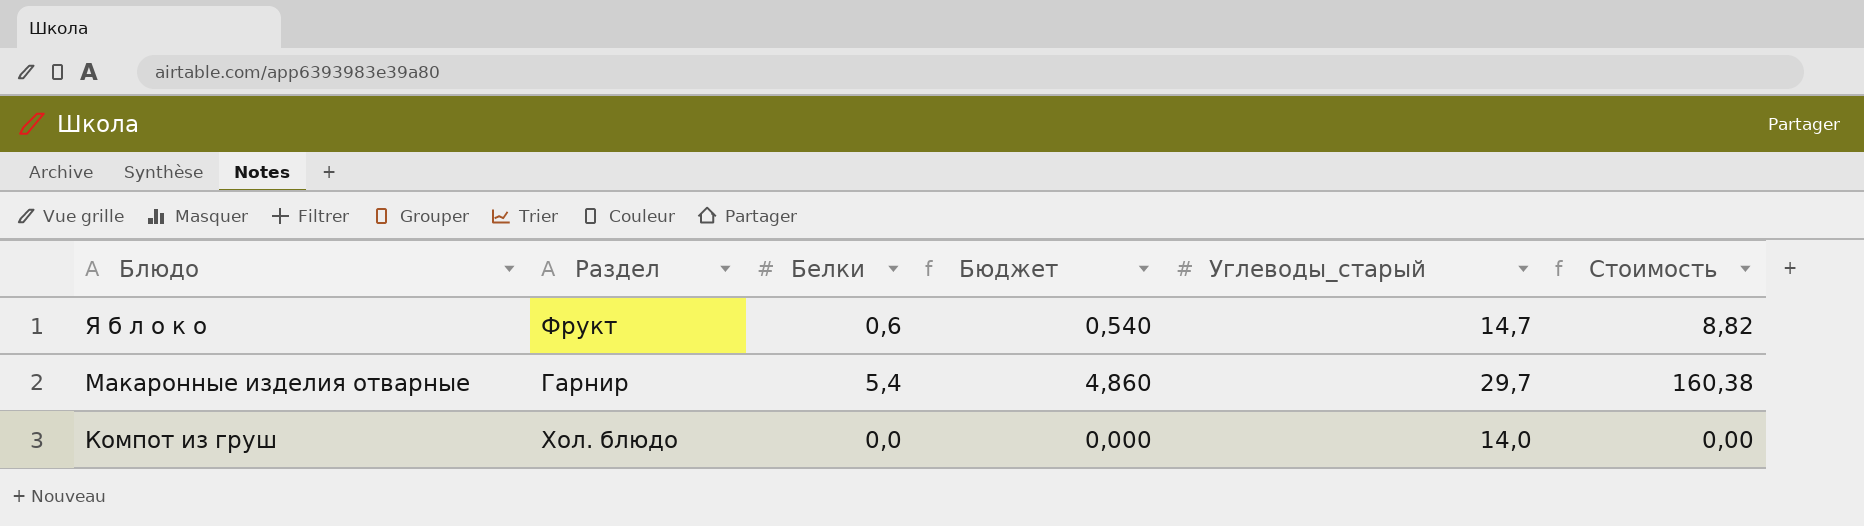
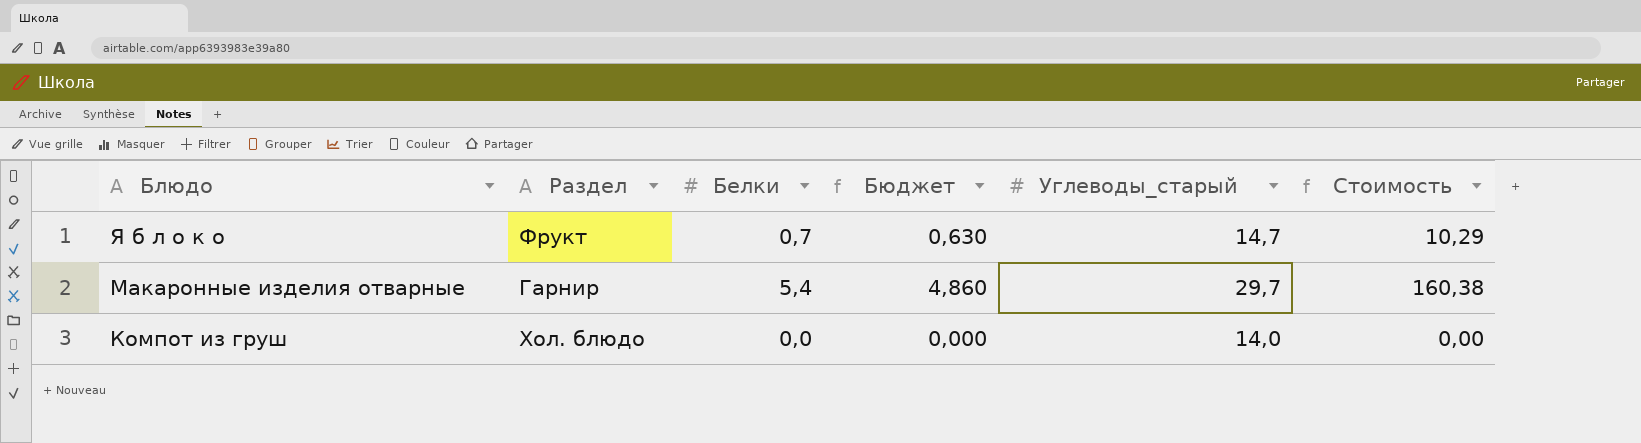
Я б л о к о | Белки: 0,6 -> 0,7
Я б л о к о | Бюджет: 0,540 -> 0,630
Я б л о к о | Стоимость: 8,82 -> 10,29

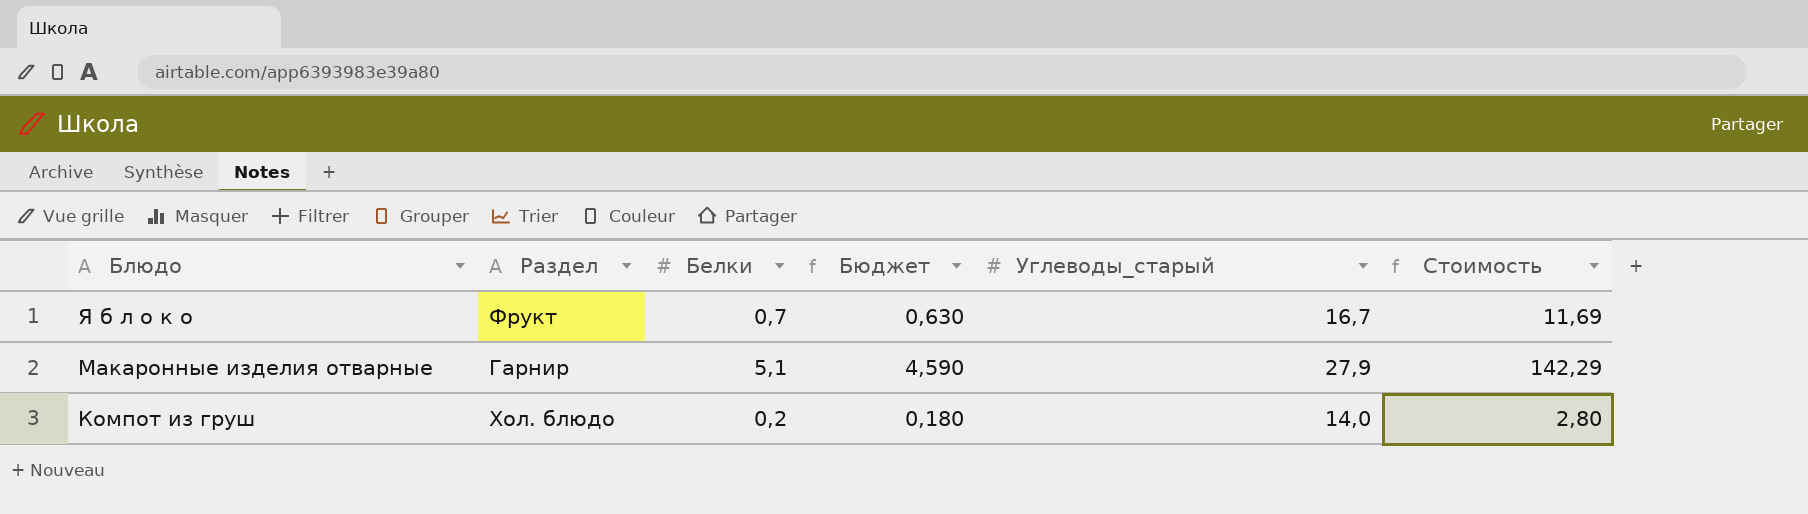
Я б л о к о | Углеводы_старый: 14,7 -> 16,7
Я б л о к о | Стоимость: 10,29 -> 11,69
Макаронные изделия отварные | Белки: 5,4 -> 5,1
Макаронные изделия отварные | Бюджет: 4,860 -> 4,590
Макаронные изделия отварные | Углеводы_старый: 29,7 -> 27,9
Макаронные изделия отварные | Стоимость: 160,38 -> 142,29
Компот из груш | Белки: 0,0 -> 0,2
Компот из груш | Бюджет: 0,000 -> 0,180
Компот из груш | Стоимость: 0,00 -> 2,80

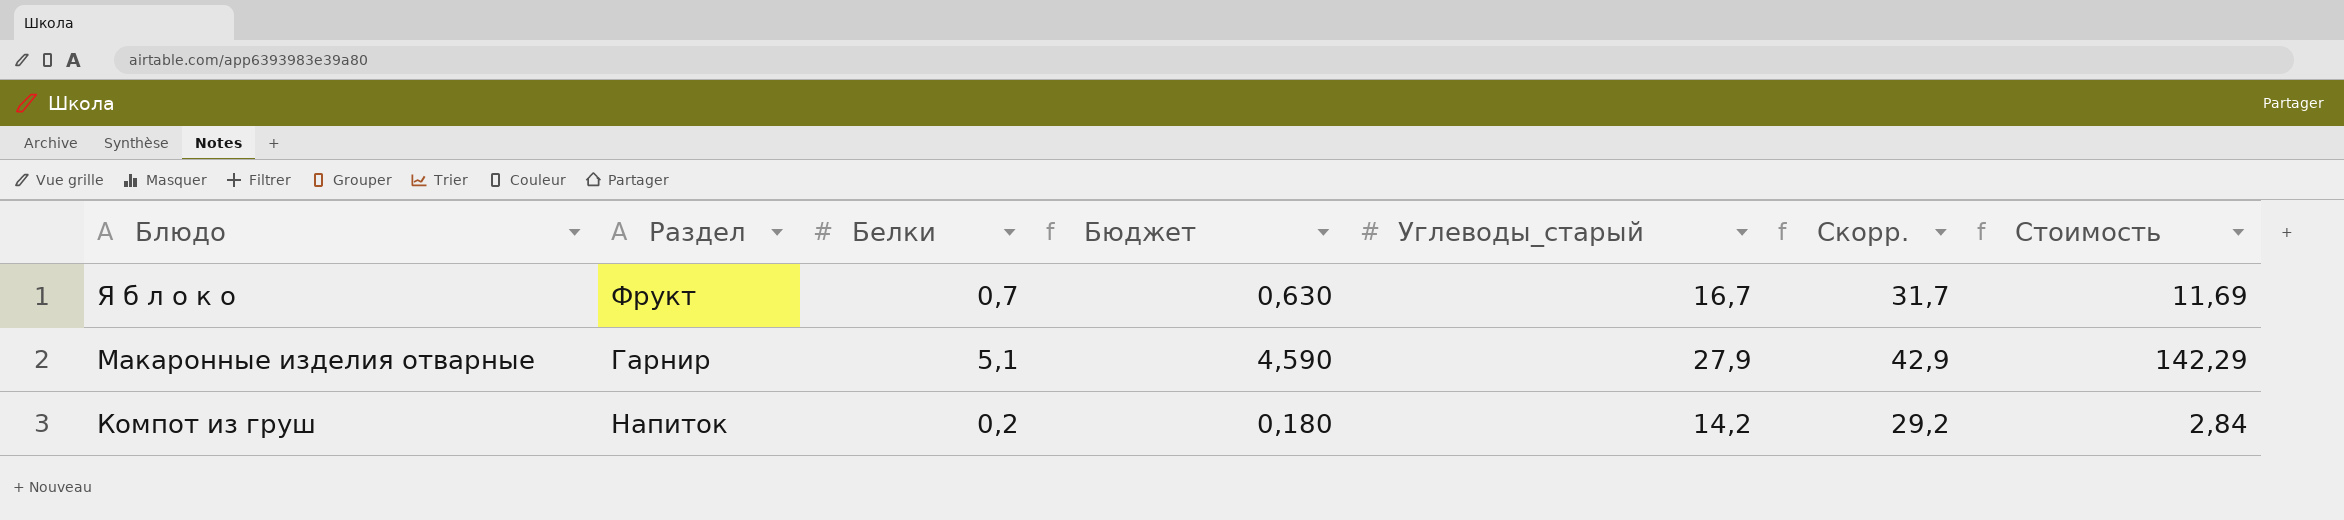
column Скорр. | formula: none -> [Углеводы_старый] + 15
Компот из груш | Раздел: Хол. блюдо -> Напиток
Компот из груш | Углеводы_старый: 14,0 -> 14,2
Компот из груш | Стоимость: 2,80 -> 2,84

